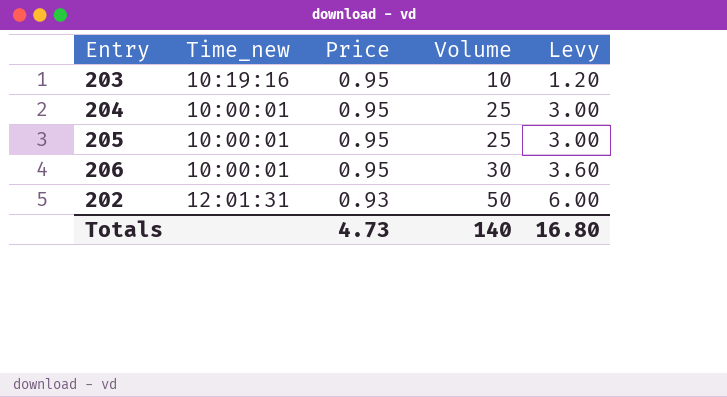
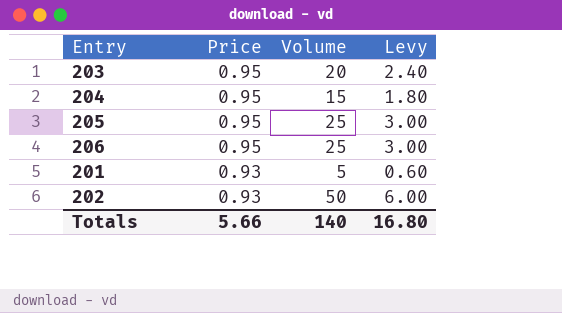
column Time_new | position: 2 -> none
203 | Volume: 10 -> 20
203 | Levy: 1.20 -> 2.40
204 | Volume: 25 -> 15
204 | Levy: 3.00 -> 1.80
206 | Volume: 30 -> 25
206 | Levy: 3.60 -> 3.00
row 201: none -> 0.93 | 5 | 0.60
Totals | Price: 4.73 -> 5.66

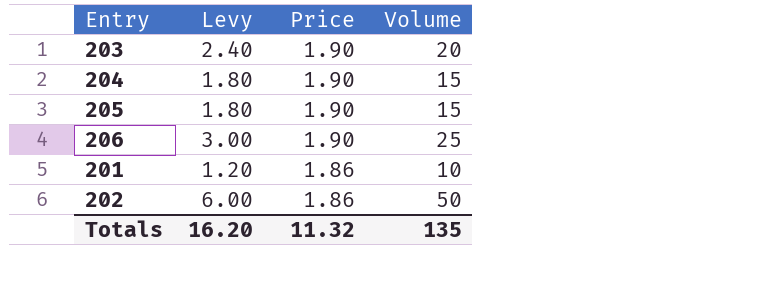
column Levy | position: 4 -> 2
203 | Price: 0.95 -> 1.90
204 | Price: 0.95 -> 1.90
205 | Levy: 3.00 -> 1.80
205 | Price: 0.95 -> 1.90
205 | Volume: 25 -> 15
206 | Price: 0.95 -> 1.90
201 | Levy: 0.60 -> 1.20
201 | Price: 0.93 -> 1.86
201 | Volume: 5 -> 10
202 | Price: 0.93 -> 1.86
Totals | Levy: 16.80 -> 16.20
Totals | Price: 5.66 -> 11.32
Totals | Volume: 140 -> 135

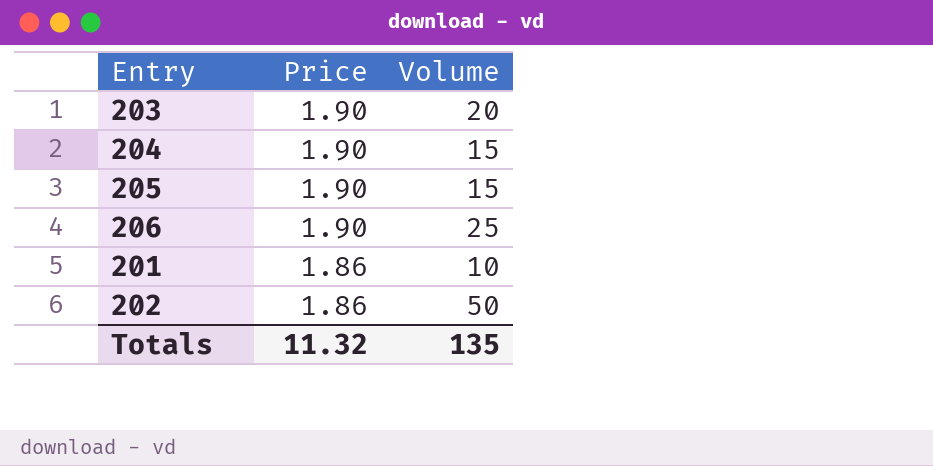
column Levy | formula: [Volume] * 0.12 -> none

